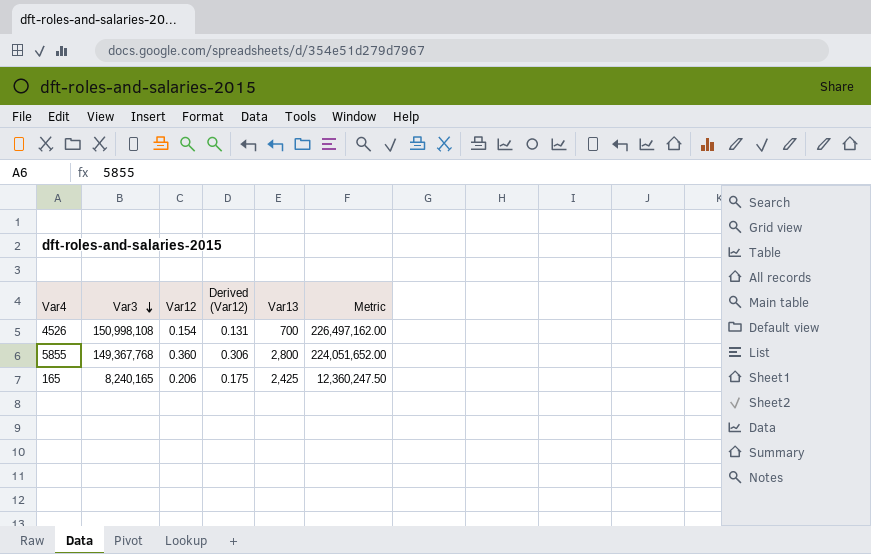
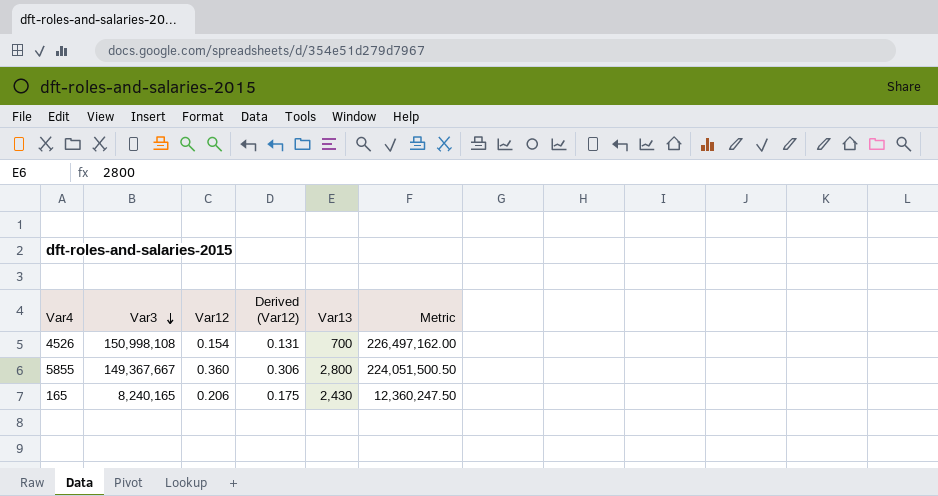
5855 | Var3: 149,367,768 -> 149,367,667
5855 | Metric: 224,051,652.00 -> 224,051,500.50
165 | Var13: 2,425 -> 2,430

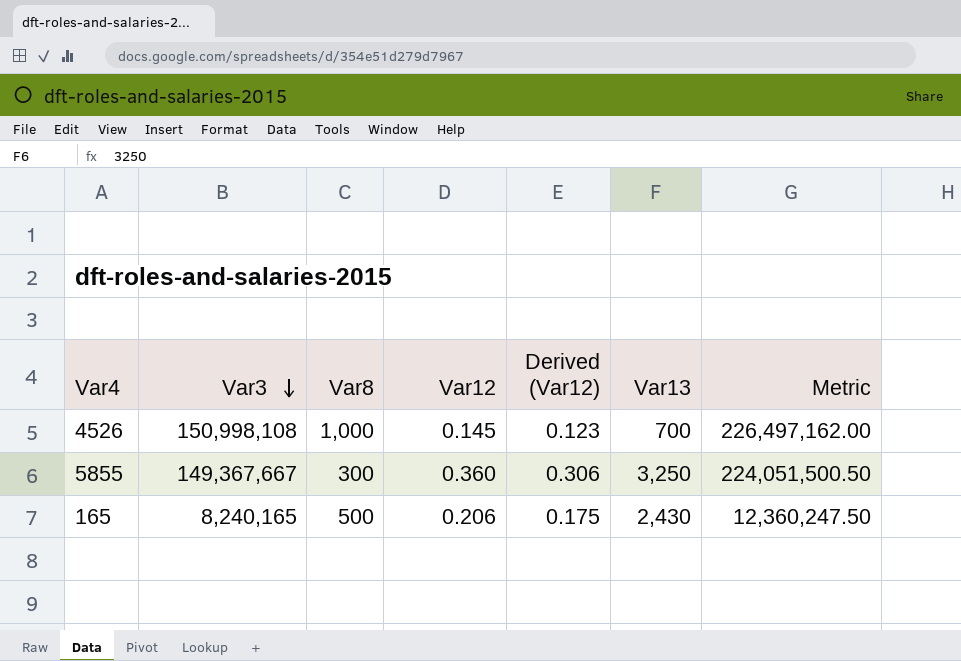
column Var8 | position: none -> 3
4526 | Var12: 0.154 -> 0.145
4526 | Derived (Var12): 0.131 -> 0.123
5855 | Var13: 2,800 -> 3,250

